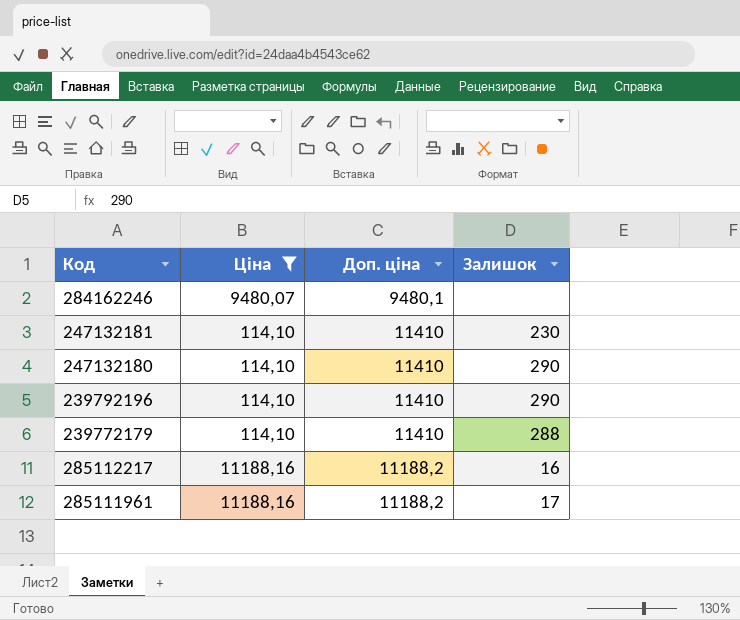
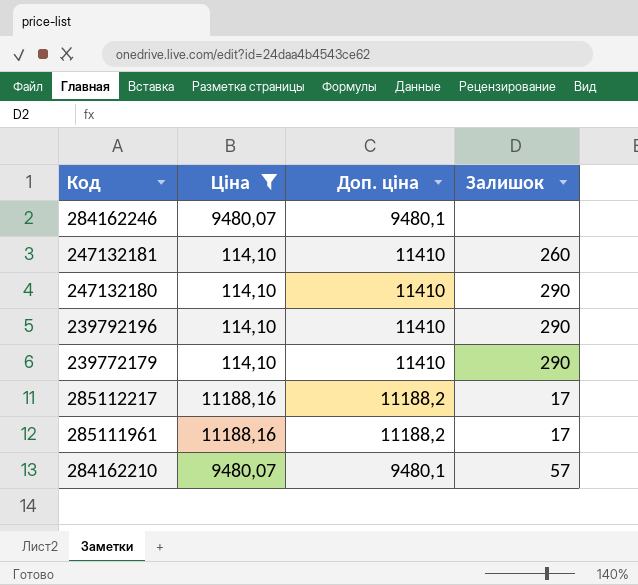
247132181 | Залишок: 230 -> 260
239772179 | Залишок: 288 -> 290
285112217 | Залишок: 16 -> 17
row 284162210: none -> 9480,07 | 9480,1 | 57

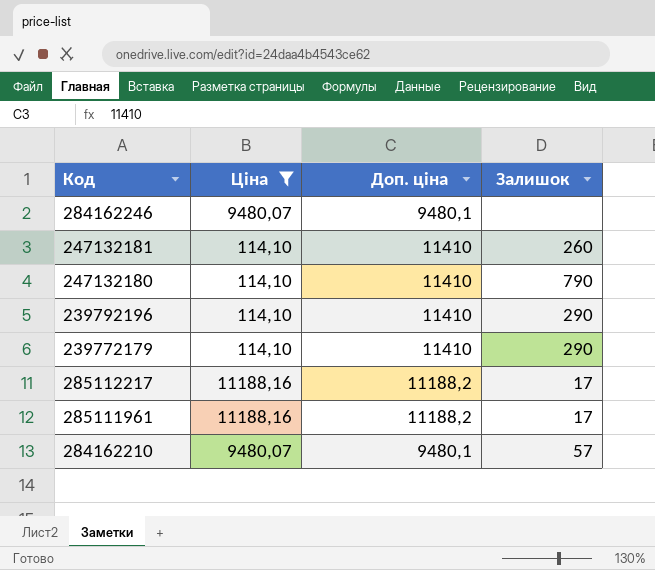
247132180 | Залишок: 290 -> 790

